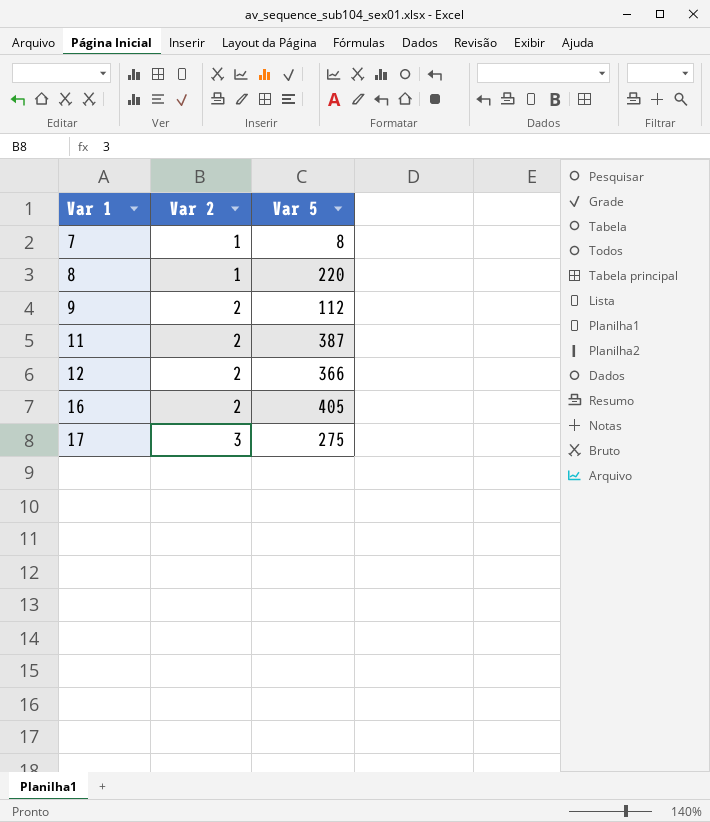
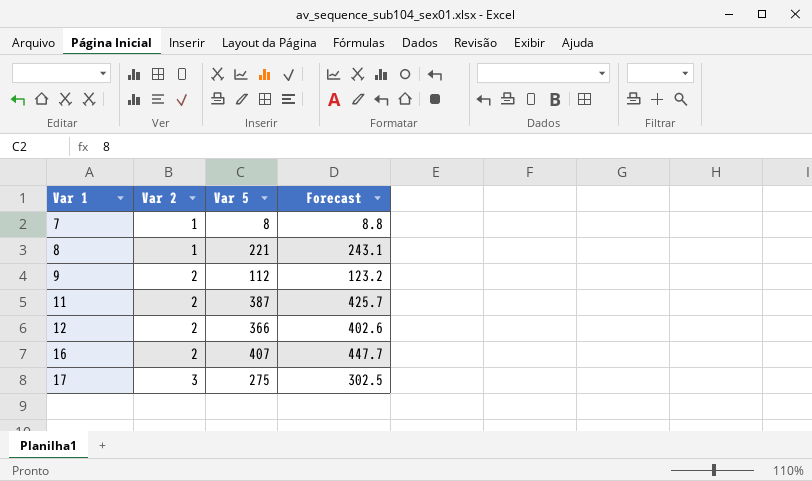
column Forecast | formula: none -> [Var 5] * 1.1
8 | Var 5: 220 -> 221
16 | Var 5: 405 -> 407

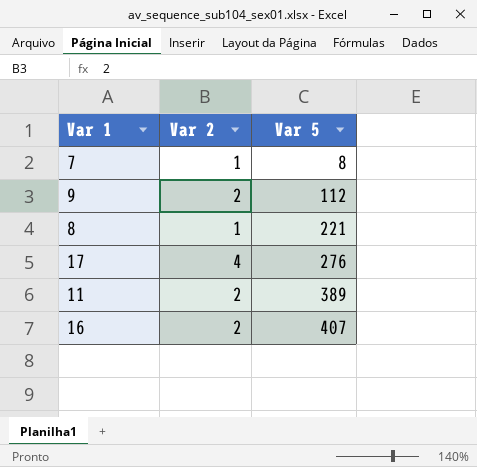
row order: Var 1 ascending -> Var 5 ascending
column Forecast | formula: [Var 5] * 1.1 -> none
row 12: 2 | 366 | 402.6 -> none
17 | Var 2: 3 -> 4
17 | Var 5: 275 -> 276
11 | Var 5: 387 -> 389

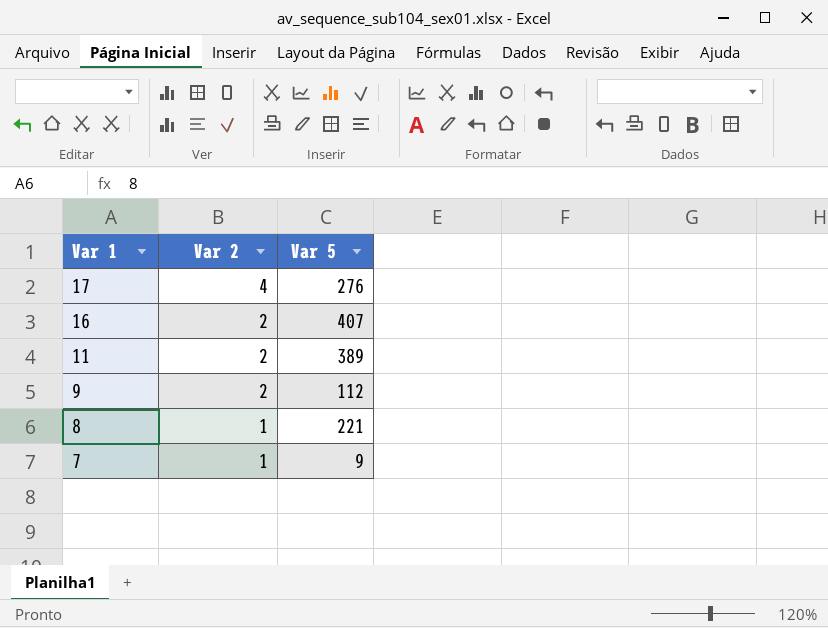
row order: Var 5 ascending -> Var 1 descending
7 | Var 5: 8 -> 9

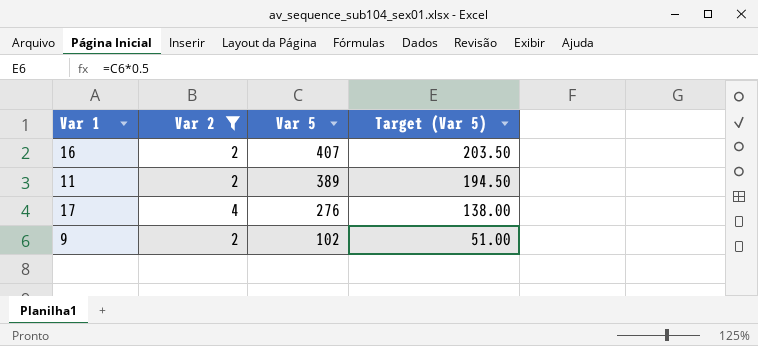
filter: none -> Var 2 != 1
row order: Var 1 descending -> Var 5 descending
column Target (Var 5) | formula: none -> [Var 5] * 0.5
9 | Var 5: 112 -> 102

